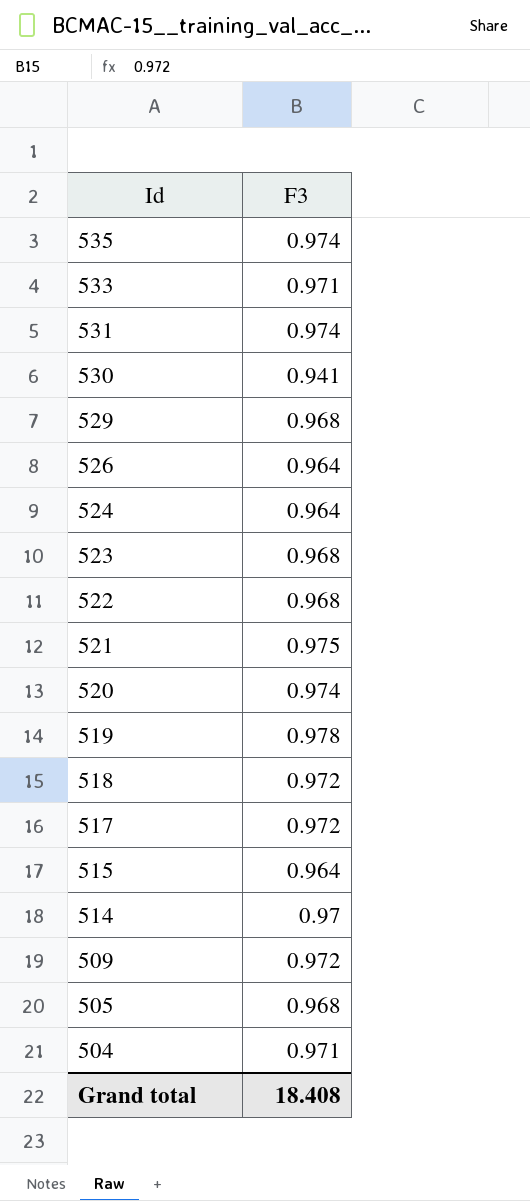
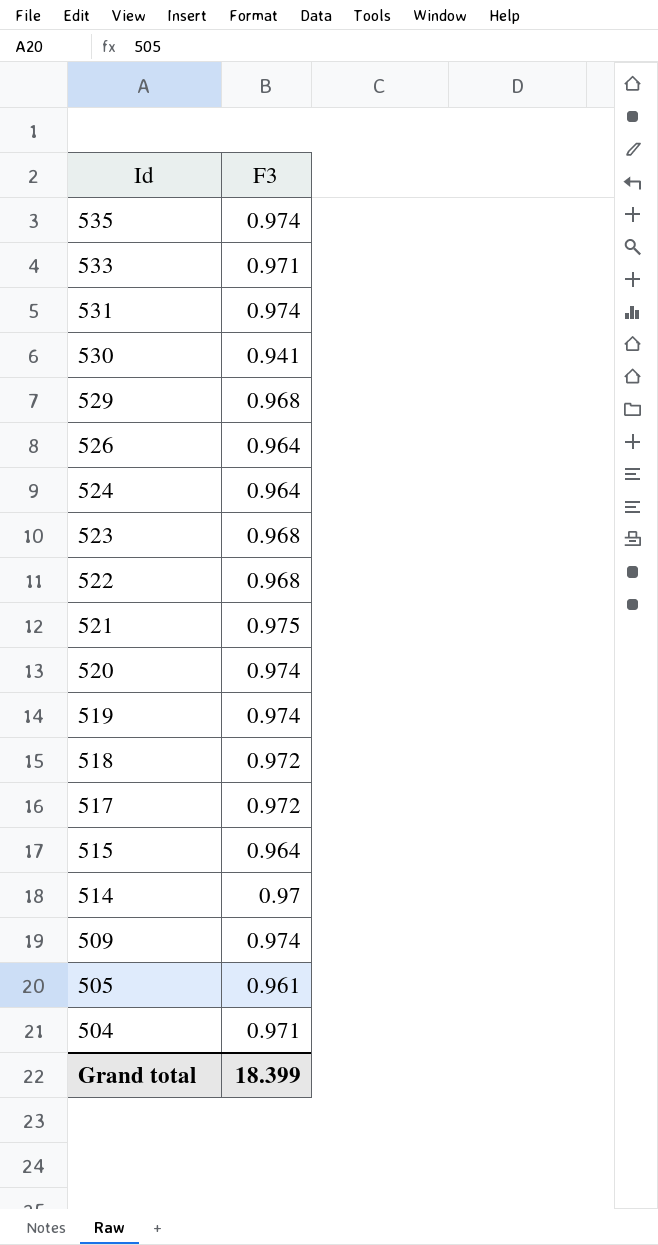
519 | F3: 0.978 -> 0.974
509 | F3: 0.972 -> 0.974
505 | F3: 0.968 -> 0.961
Grand total | F3: 18.408 -> 18.399

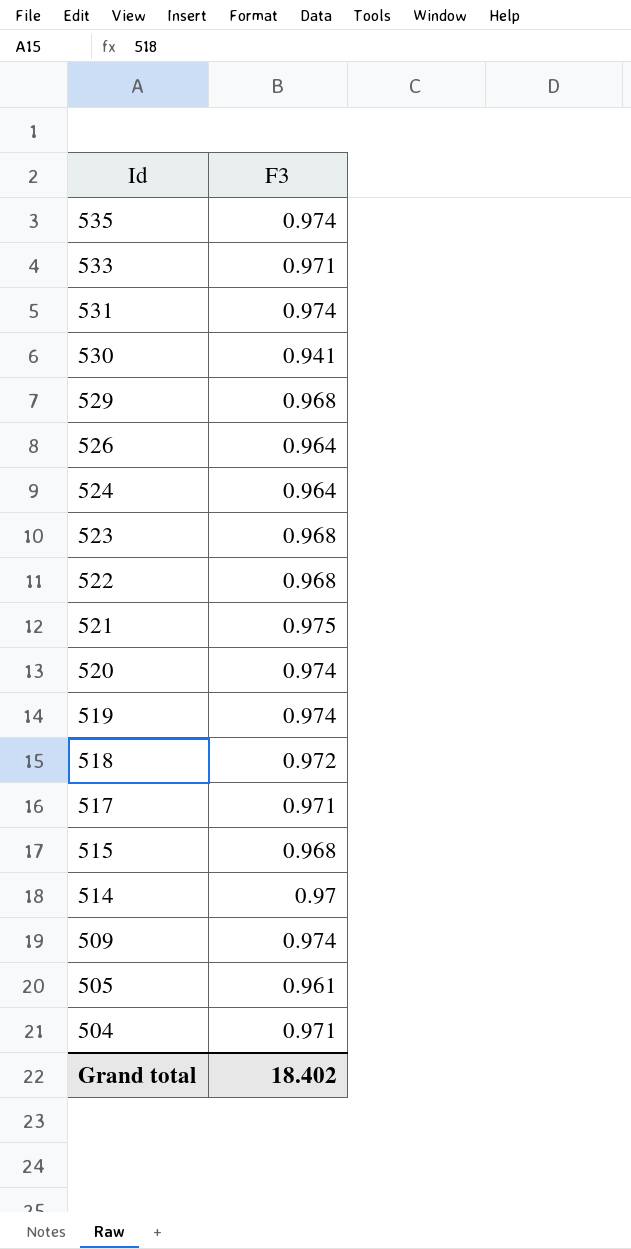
517 | F3: 0.972 -> 0.971
515 | F3: 0.964 -> 0.968
Grand total | F3: 18.399 -> 18.402

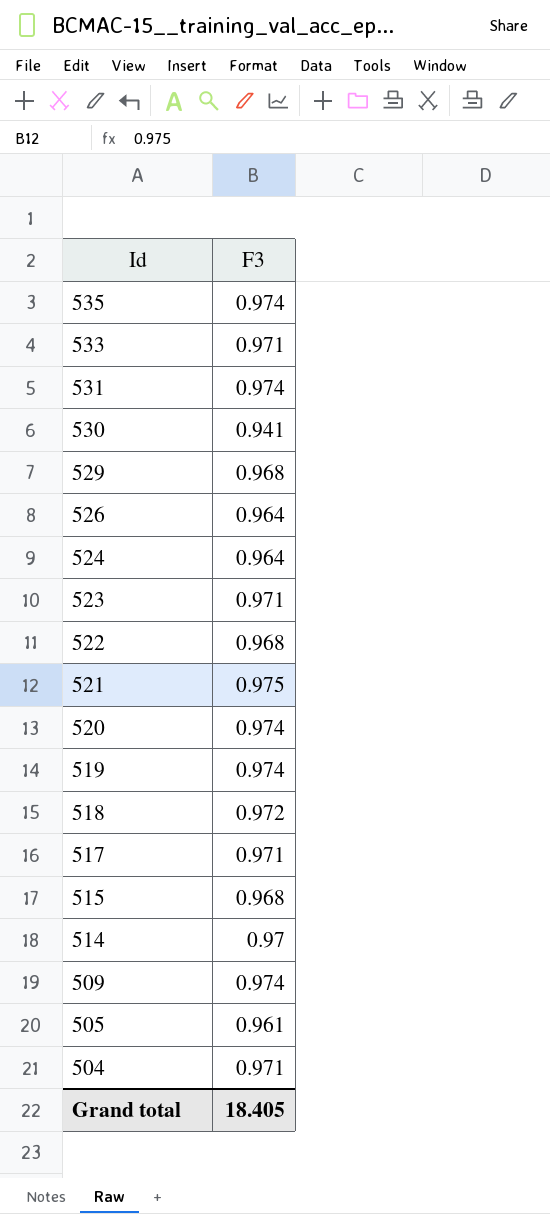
523 | F3: 0.968 -> 0.971
Grand total | F3: 18.402 -> 18.405

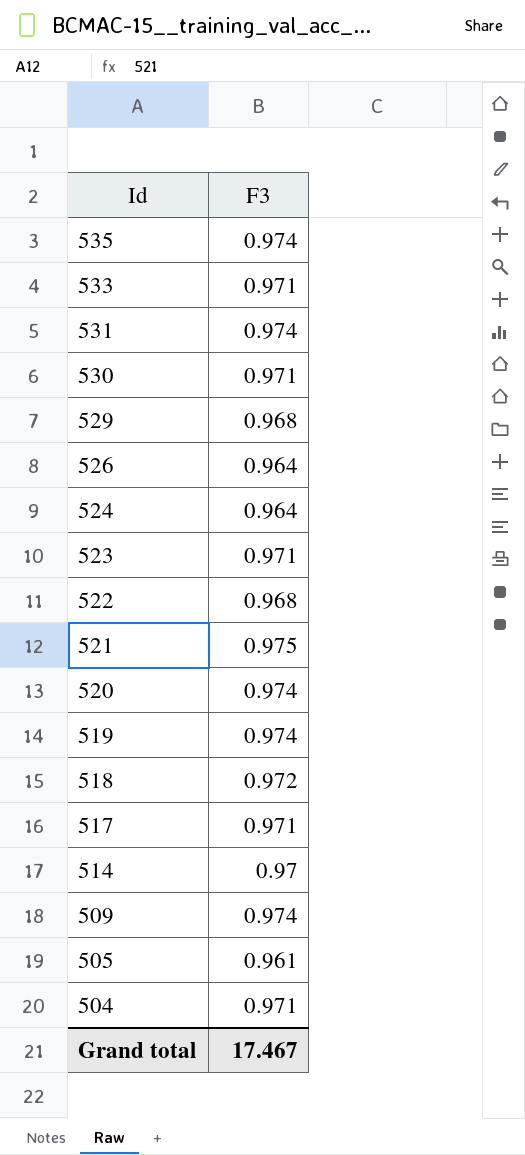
row 515: 0.968 -> none
530 | F3: 0.941 -> 0.971
Grand total | F3: 18.405 -> 17.467

